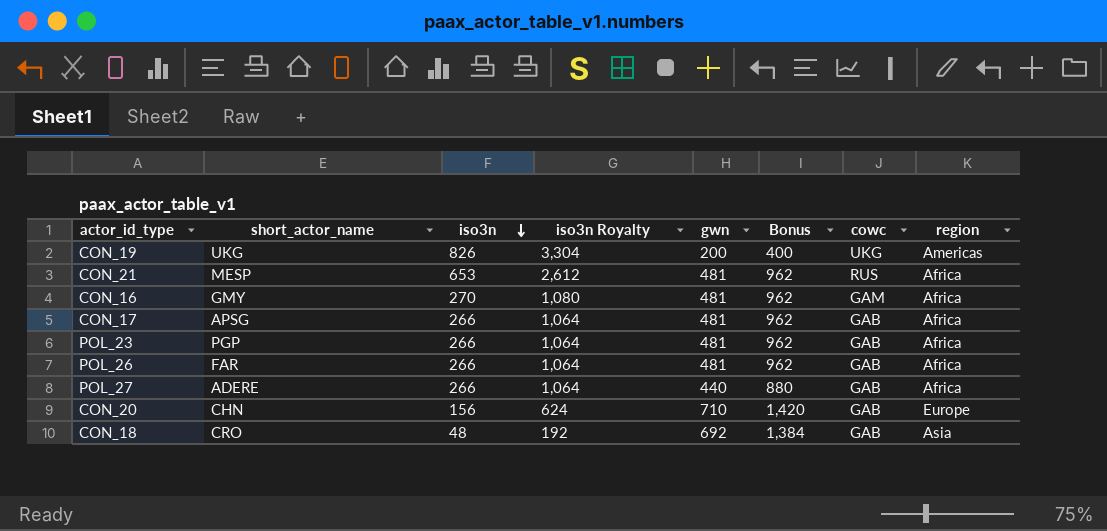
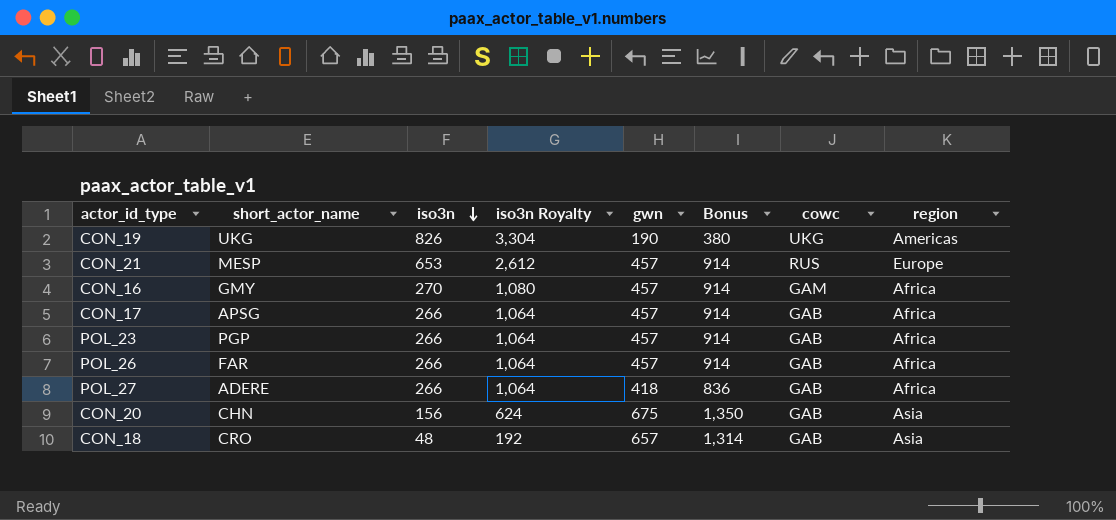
CON_19 | gwn: 200 -> 190
CON_19 | Bonus: 400 -> 380
CON_21 | gwn: 481 -> 457
CON_21 | Bonus: 962 -> 914
CON_21 | region: Africa -> Europe
CON_16 | gwn: 481 -> 457
CON_16 | Bonus: 962 -> 914
CON_17 | gwn: 481 -> 457
CON_17 | Bonus: 962 -> 914
POL_23 | gwn: 481 -> 457
POL_23 | Bonus: 962 -> 914
POL_26 | gwn: 481 -> 457
POL_26 | Bonus: 962 -> 914
POL_27 | gwn: 440 -> 418
POL_27 | Bonus: 880 -> 836
CON_20 | gwn: 710 -> 675
CON_20 | Bonus: 1,420 -> 1,350
CON_20 | region: Europe -> Asia
CON_18 | gwn: 692 -> 657
CON_18 | Bonus: 1,384 -> 1,314

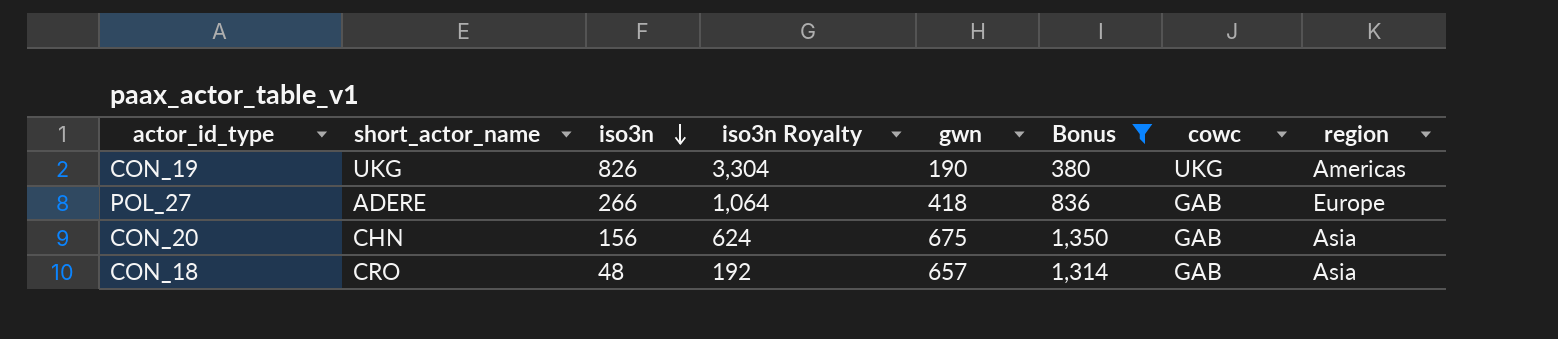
filter: none -> Bonus != 914
POL_27 | region: Africa -> Europe

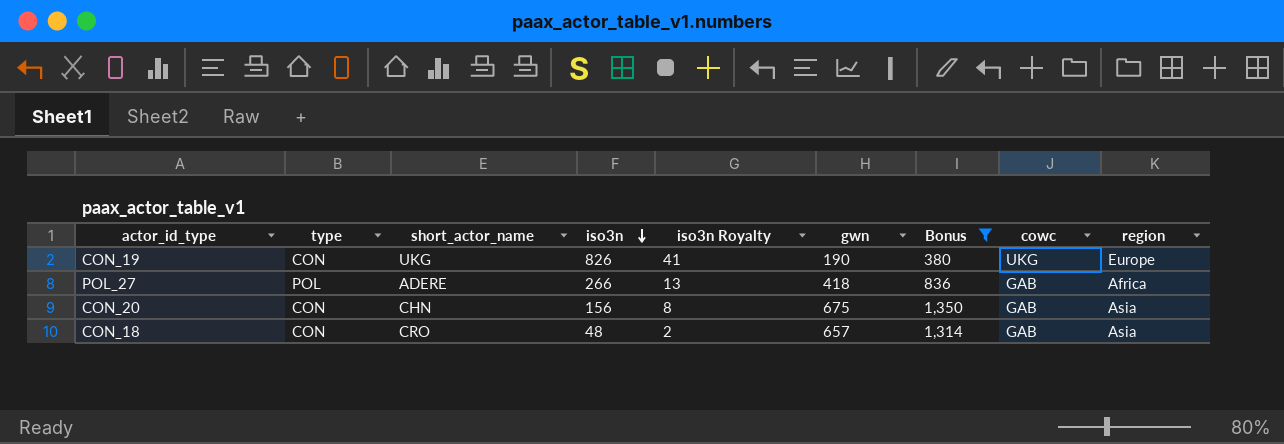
column type | position: none -> 2
column iso3n Royalty | formula: [iso3n] * 4 -> [iso3n] * 0.05
CON_19 | region: Americas -> Europe
POL_27 | region: Europe -> Africa

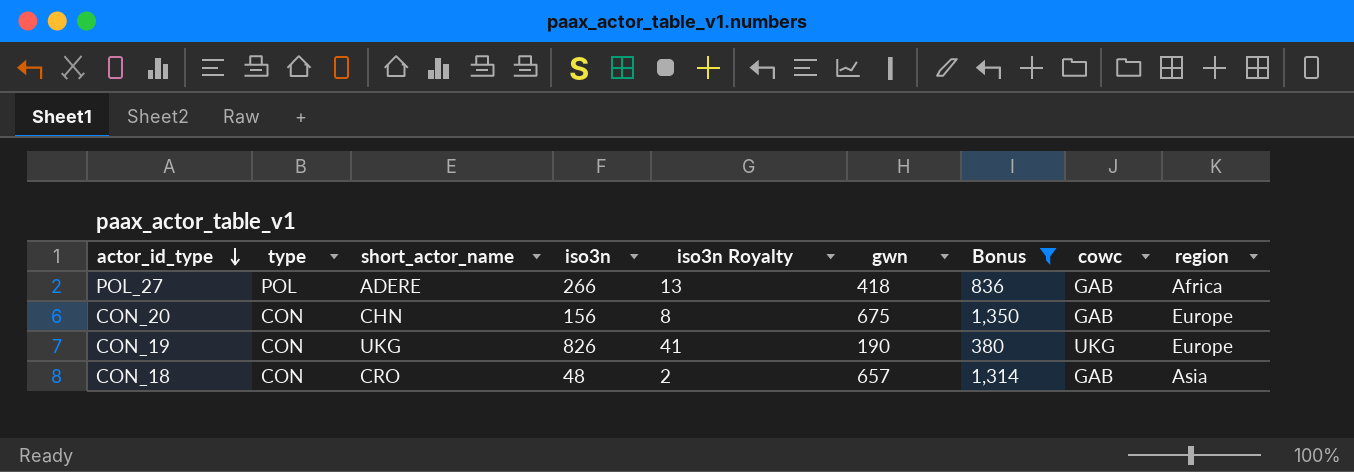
row order: iso3n descending -> actor_id_type descending
CON_20 | region: Asia -> Europe

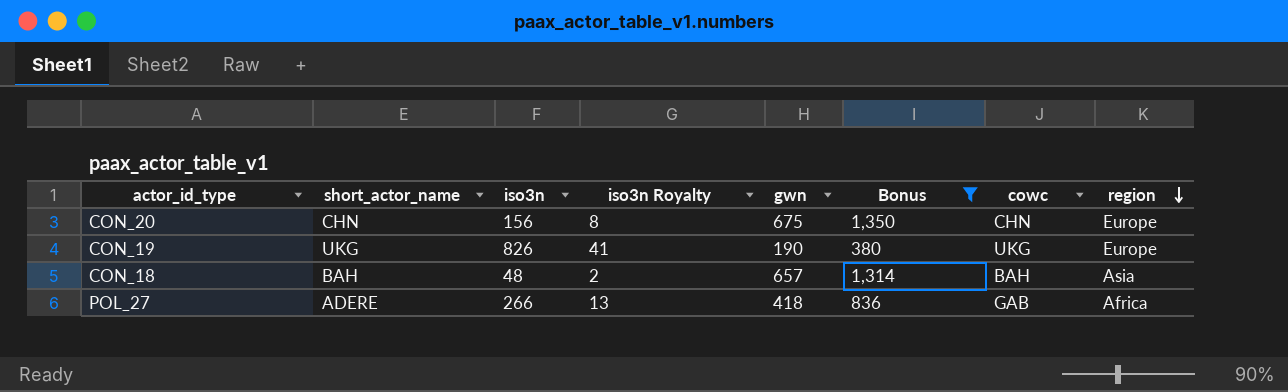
row order: actor_id_type descending -> region descending
column type | position: 2 -> none
CON_20 | cowc: GAB -> CHN
CON_18 | short_actor_name: CRO -> BAH
CON_18 | cowc: GAB -> BAH

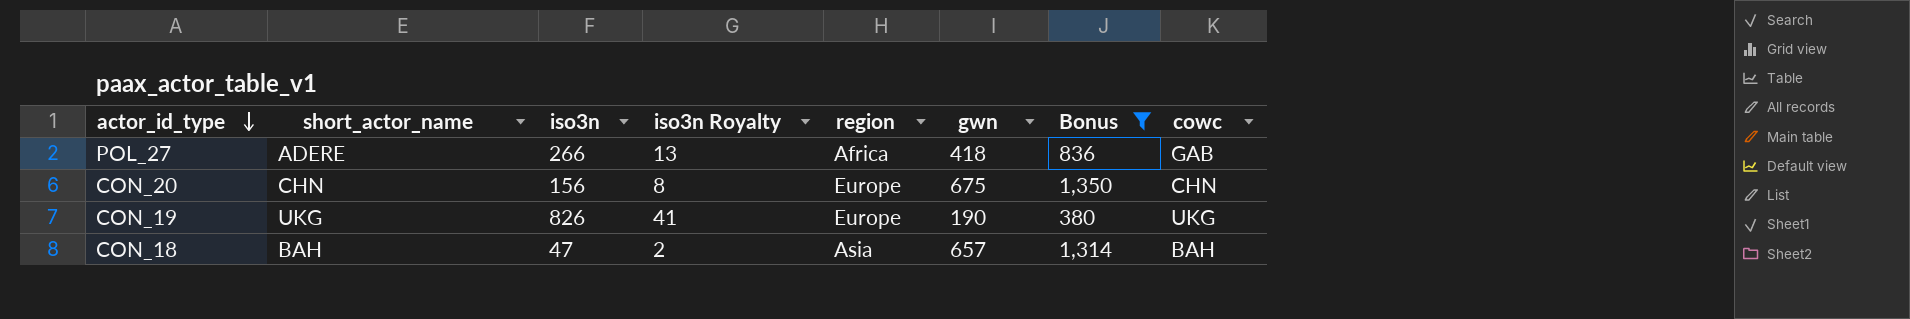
row order: region descending -> actor_id_type descending
column region | position: 8 -> 5
CON_18 | iso3n: 48 -> 47

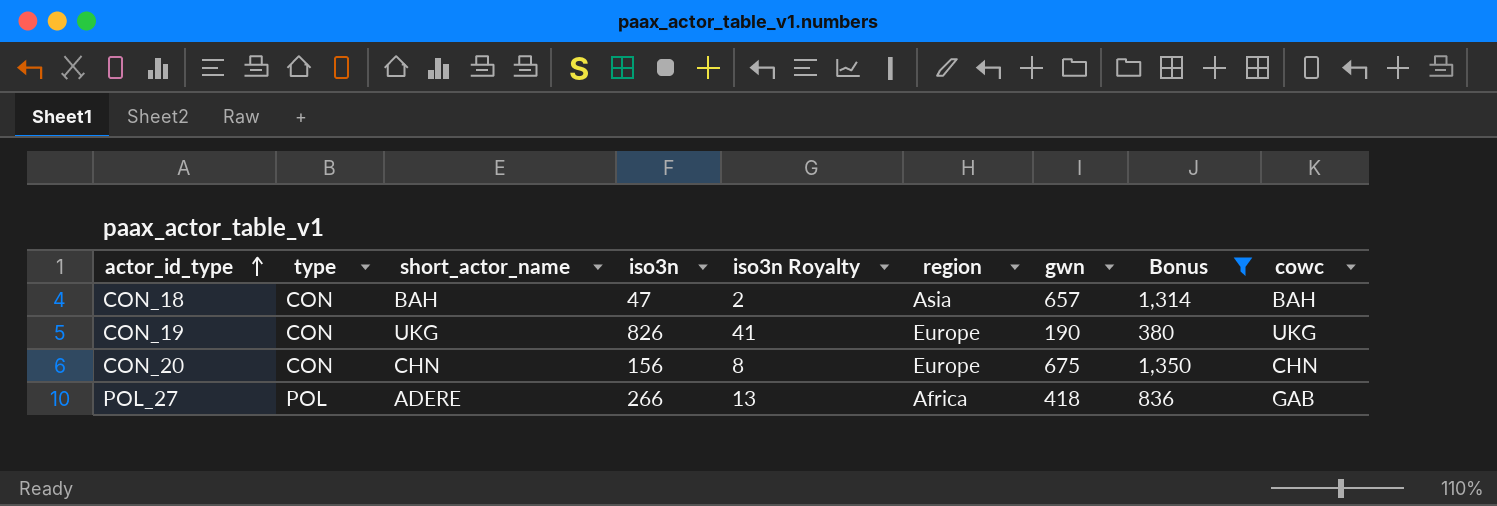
row order: actor_id_type descending -> actor_id_type ascending
column type | position: none -> 2

